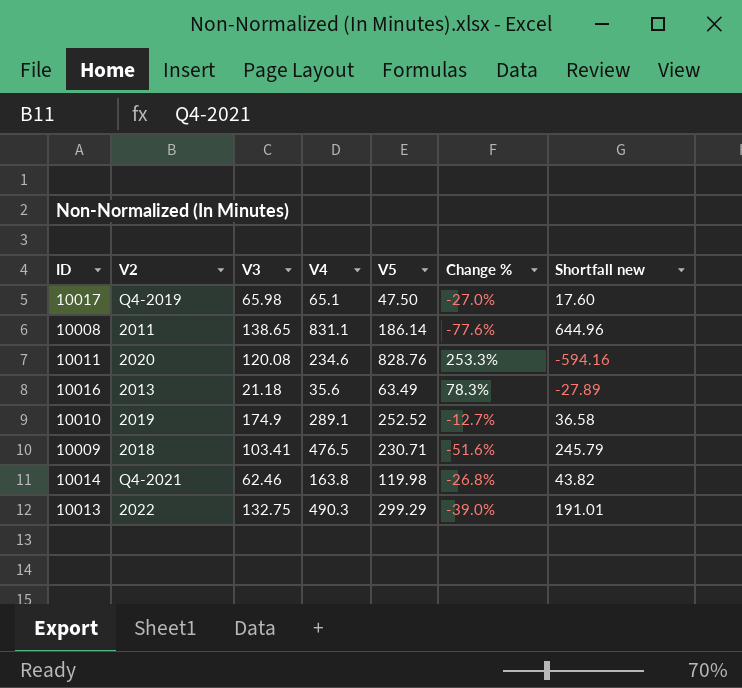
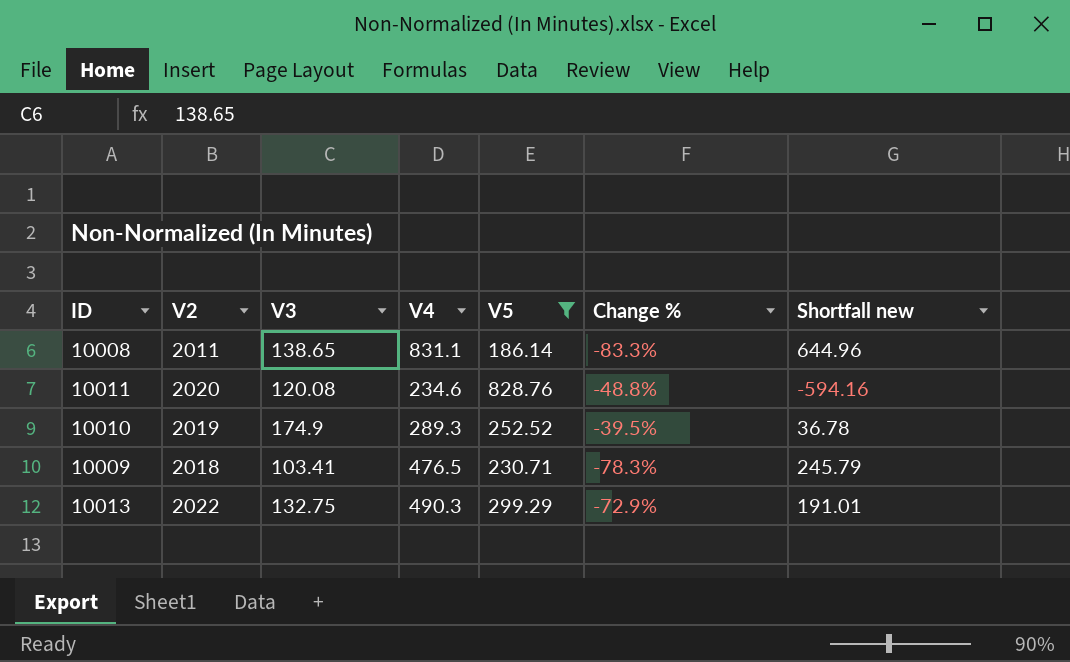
filter: none -> V5 >= 186.14
column Change % | formula: ([V5] - [V4]) / [V4] -> ([V3] - [V4]) / [V4]
10010 | V4: 289.1 -> 289.3
10010 | Shortfall new: 36.58 -> 36.78

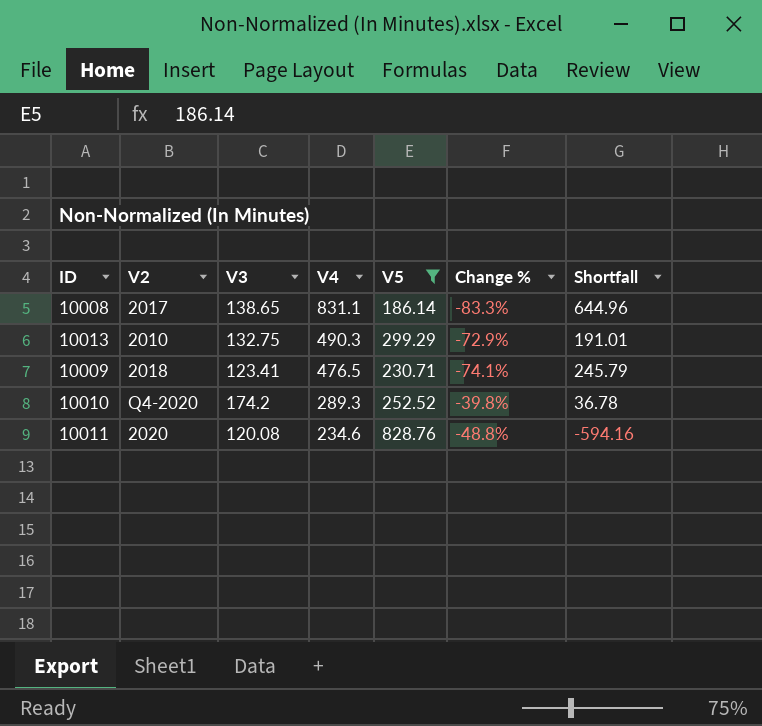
row order: none -> V4 descending
column name: Shortfall new -> Shortfall
10008 | V2: 2011 -> 2017
10013 | V2: 2022 -> 2010
10009 | V3: 103.41 -> 123.41
10009 | Change %: -78.3% -> -74.1%
10010 | V2: 2019 -> Q4-2020
10010 | V3: 174.9 -> 174.2
10010 | Change %: -39.5% -> -39.8%

